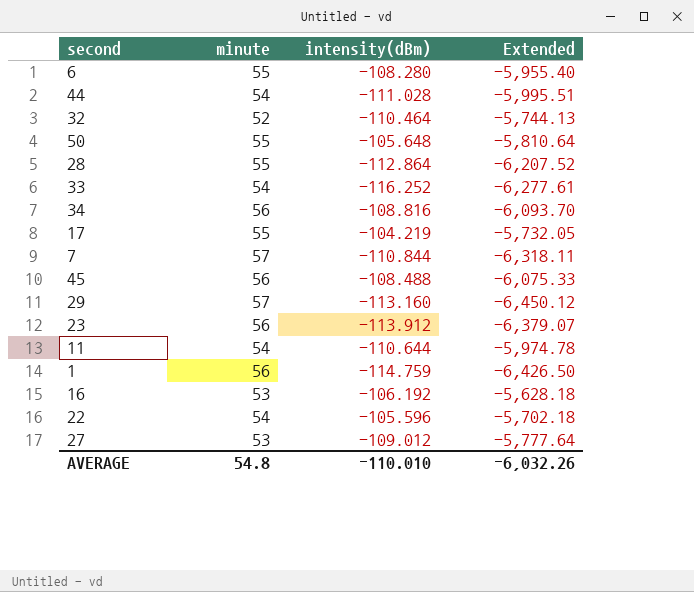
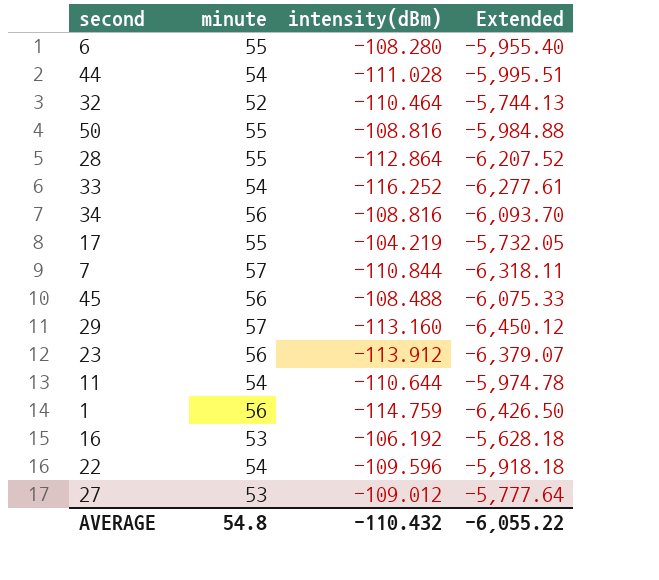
50 | intensity(dBm): -105.648 -> -108.816
50 | Extended: -5,810.64 -> -5,984.88
22 | intensity(dBm): -105.596 -> -109.596
22 | Extended: -5,702.18 -> -5,918.18
AVERAGE | intensity(dBm): -110.010 -> -110.432
AVERAGE | Extended: -6,032.26 -> -6,055.22

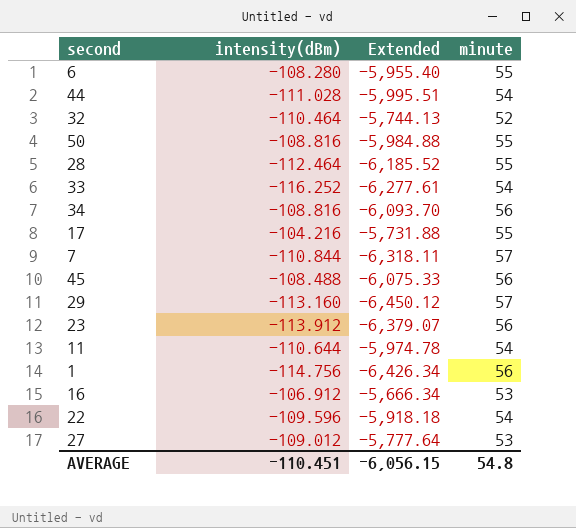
column minute | position: 2 -> 4
28 | intensity(dBm): -112.864 -> -112.464
28 | Extended: -6,207.52 -> -6,185.52
17 | intensity(dBm): -104.219 -> -104.216
17 | Extended: -5,732.05 -> -5,731.88
1 | intensity(dBm): -114.759 -> -114.756
1 | Extended: -6,426.50 -> -6,426.34
16 | intensity(dBm): -106.192 -> -106.912
16 | Extended: -5,628.18 -> -5,666.34
AVERAGE | intensity(dBm): -110.432 -> -110.451
AVERAGE | Extended: -6,055.22 -> -6,056.15

